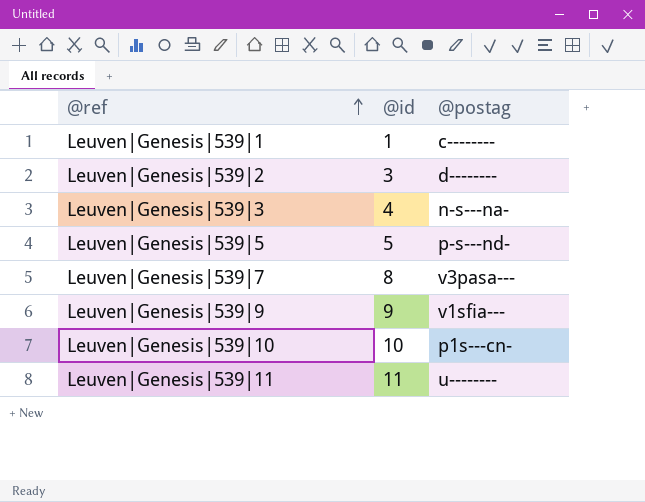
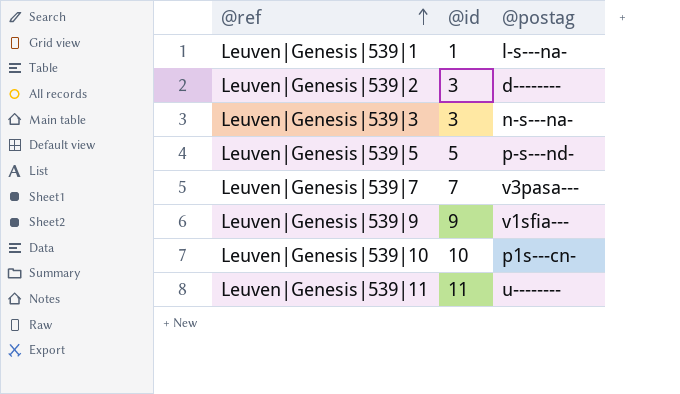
Leuven|Genesis|539|1 | @postag: c-------- -> l-s---na-
Leuven|Genesis|539|3 | @id: 4 -> 3
Leuven|Genesis|539|7 | @id: 8 -> 7

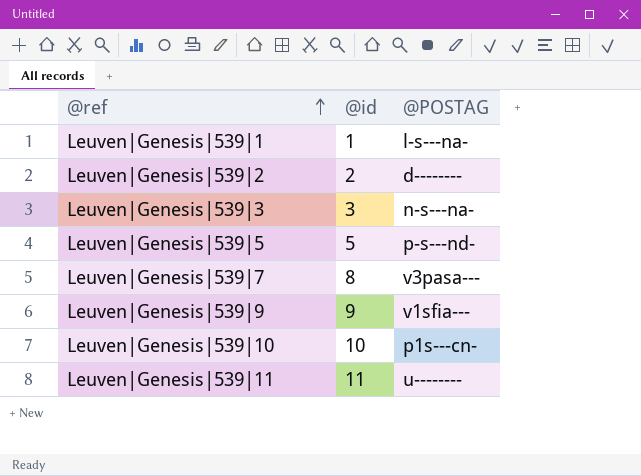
column name: @postag -> @POSTAG
Leuven|Genesis|539|2 | @id: 3 -> 2
Leuven|Genesis|539|7 | @id: 7 -> 8

